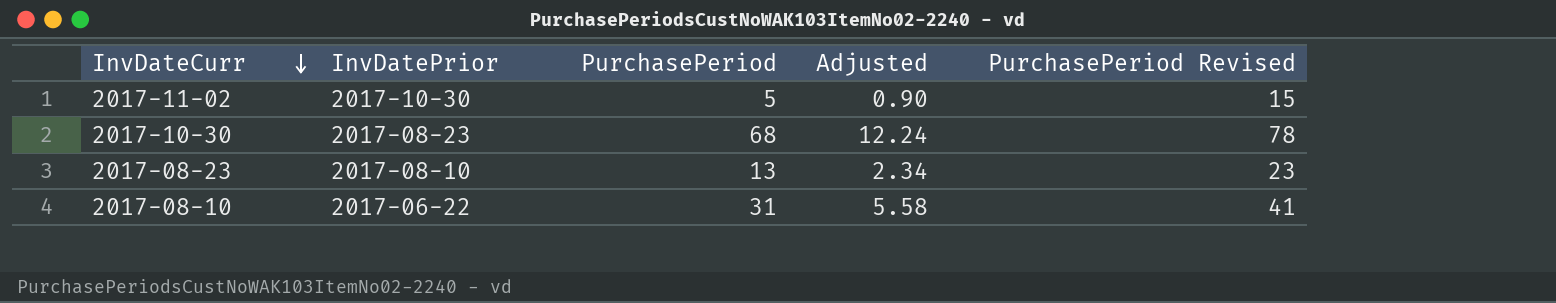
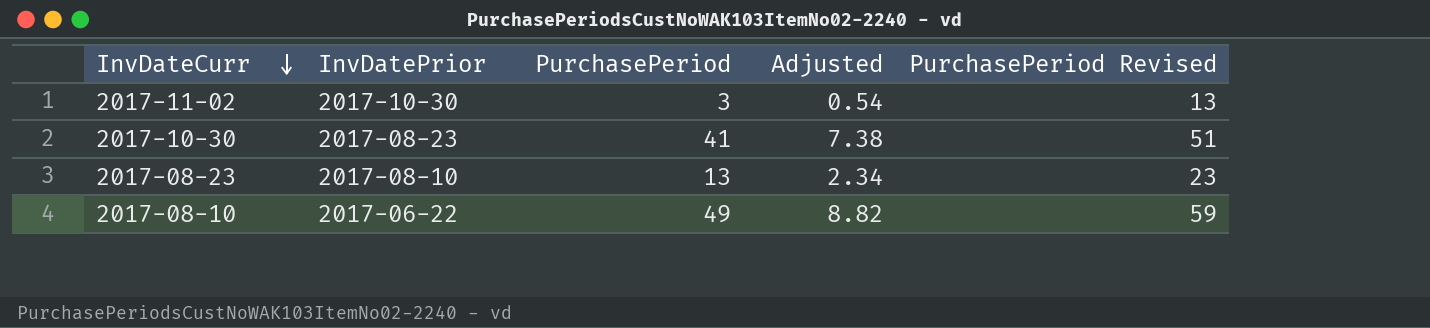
2017-11-02 | PurchasePeriod: 5 -> 3
2017-11-02 | Adjusted: 0.90 -> 0.54
2017-11-02 | PurchasePeriod Revised: 15 -> 13
2017-10-30 | PurchasePeriod: 68 -> 41
2017-10-30 | Adjusted: 12.24 -> 7.38
2017-10-30 | PurchasePeriod Revised: 78 -> 51
2017-08-10 | PurchasePeriod: 31 -> 49
2017-08-10 | Adjusted: 5.58 -> 8.82
2017-08-10 | PurchasePeriod Revised: 41 -> 59

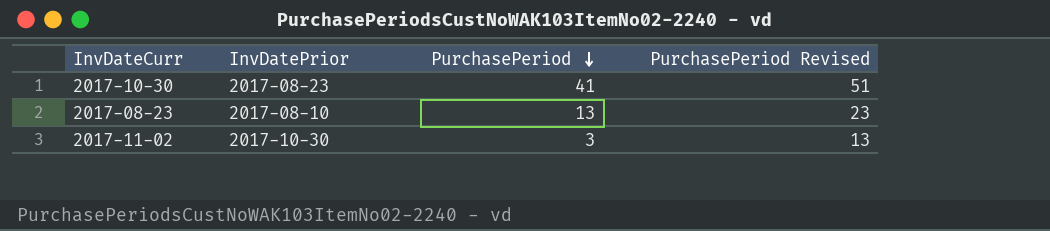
row order: InvDateCurr descending -> PurchasePeriod descending
column Adjusted | formula: [PurchasePeriod] * 0.18 -> none
row 2017-08-10: 2017-06-22 | 49 | 8.82 | 59 -> none

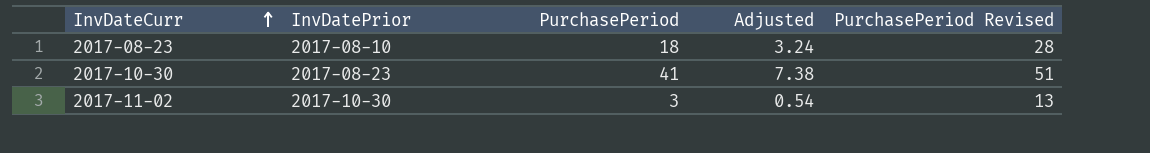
row order: PurchasePeriod descending -> InvDateCurr ascending
column Adjusted | formula: none -> [PurchasePeriod] * 0.18
2017-08-23 | PurchasePeriod: 13 -> 18
2017-08-23 | PurchasePeriod Revised: 23 -> 28

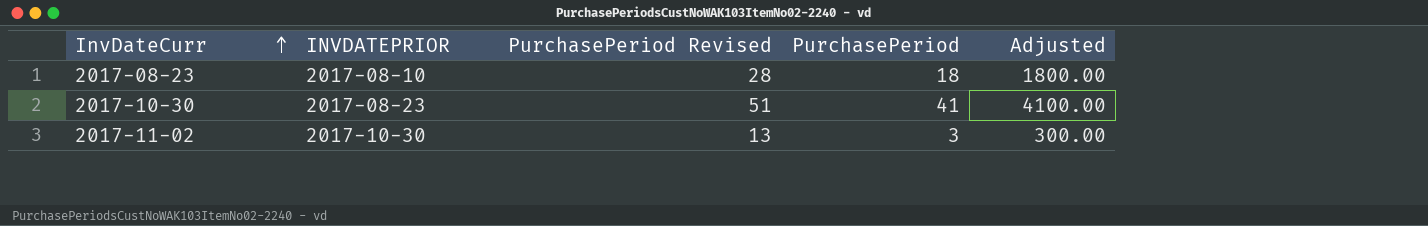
column name: InvDatePrior -> INVDATEPRIOR
column PurchasePeriod Revised | position: 5 -> 3
column Adjusted | formula: [PurchasePeriod] * 0.18 -> [PurchasePeriod] * 100

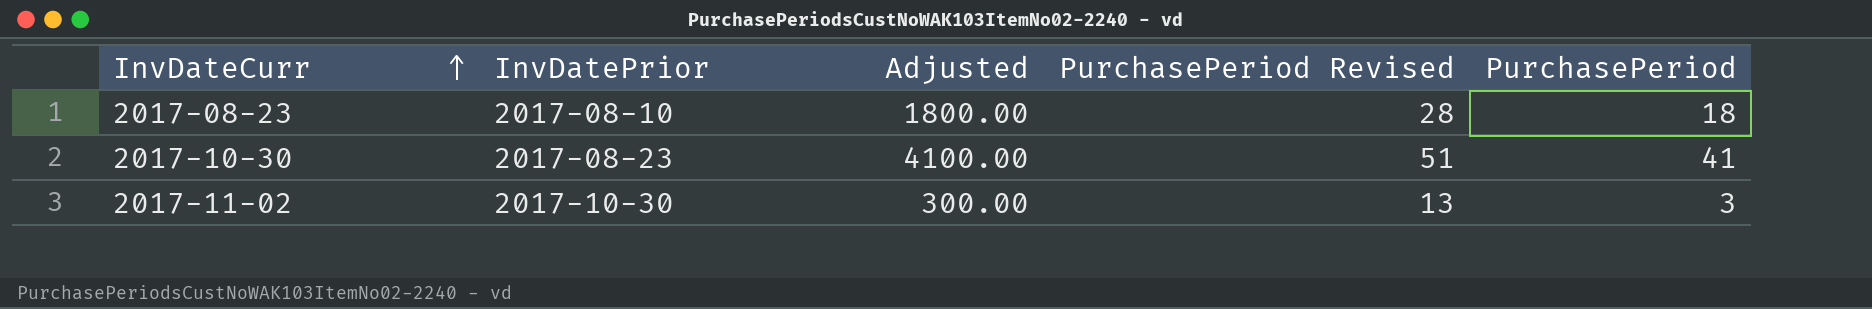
column name: INVDATEPRIOR -> InvDatePrior
column Adjusted | position: 5 -> 3

